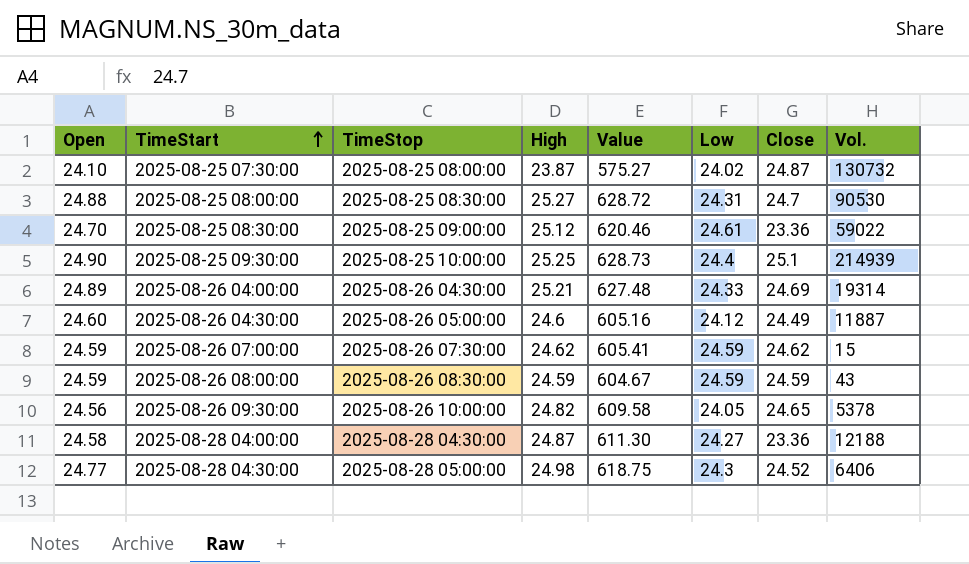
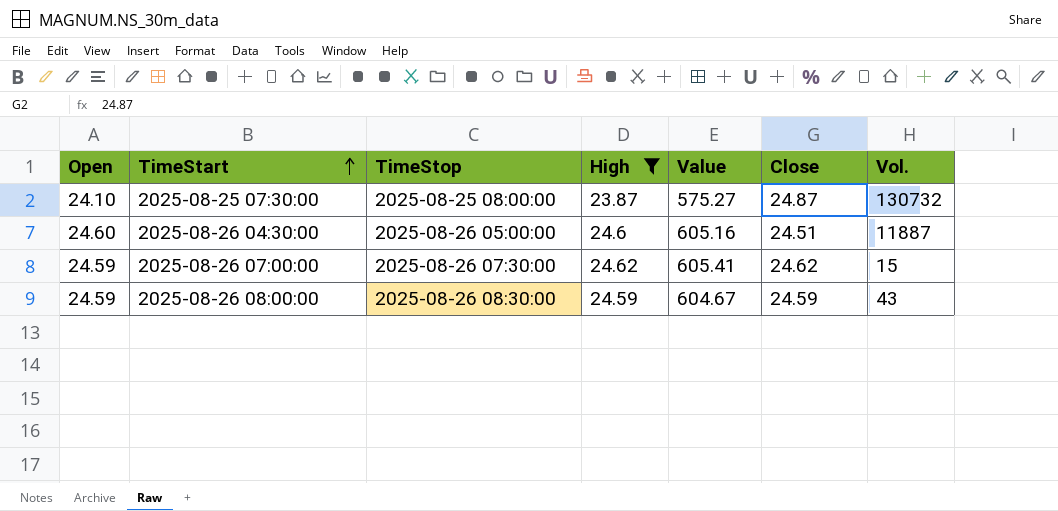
filter: none -> High <= 24.62
column Low | position: 6 -> none
2025-08-26 04:30:00 | Close: 24.49 -> 24.51

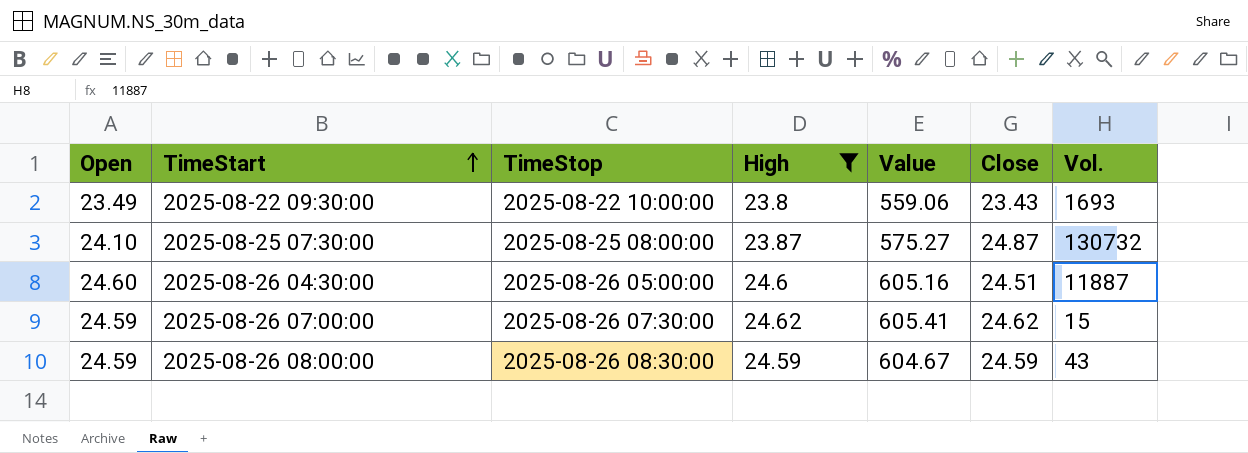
row 2025-08-22 09:30:00: none -> 23.49 | 2025-08-22 10:00:00 | 23.8 | 559.06 | 23.43 | 1693

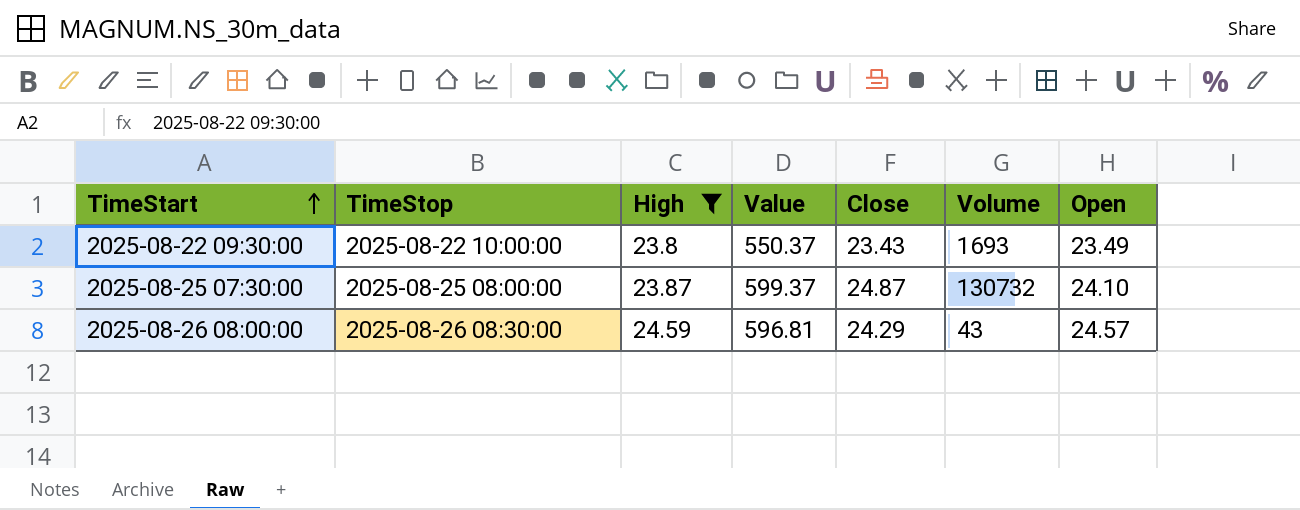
column Value | formula: [Open] * [High] -> [Close] * [Open]
column name: Vol. -> Volume
column Open | position: 1 -> 7
row 2025-08-26 04:30:00: 24.60 | 2025-08-26 05:00:00 | 24.6 | 605.16 | 24.51 | 11887 -> none
row 2025-08-26 07:00:00: 24.59 | 2025-08-26 07:30:00 | 24.62 | 605.41 | 24.62 | 15 -> none
2025-08-26 08:00:00 | Close: 24.59 -> 24.29
2025-08-26 08:00:00 | Open: 24.59 -> 24.57

